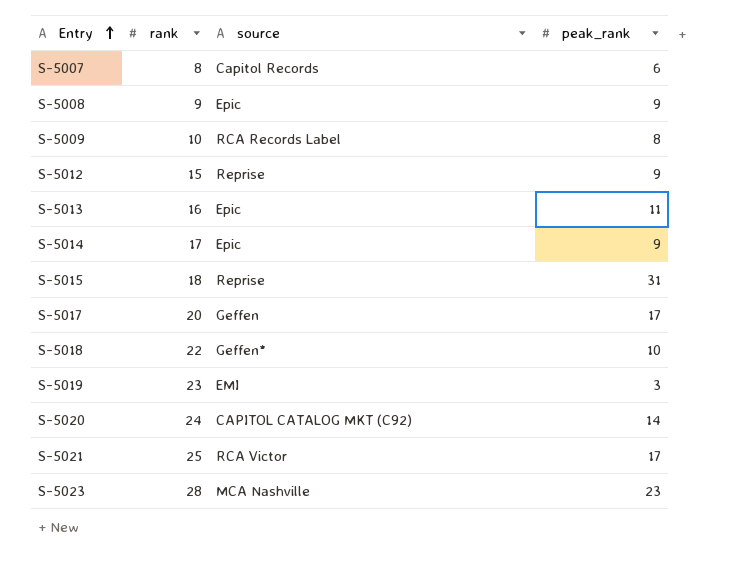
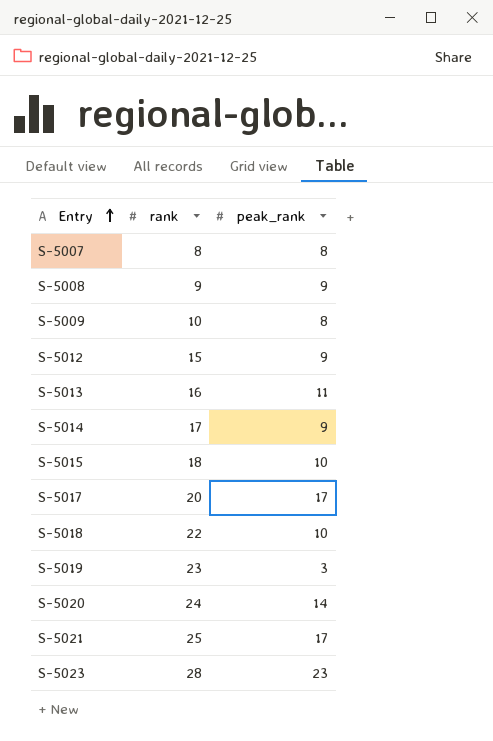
column source | position: 3 -> none
S-5007 | peak_rank: 6 -> 8
S-5015 | peak_rank: 31 -> 10

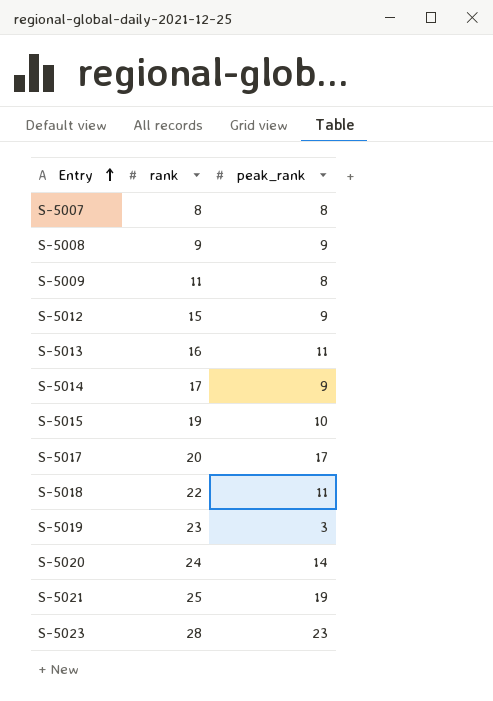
S-5009 | rank: 10 -> 11
S-5015 | rank: 18 -> 19
S-5018 | peak_rank: 10 -> 11
S-5021 | peak_rank: 17 -> 19

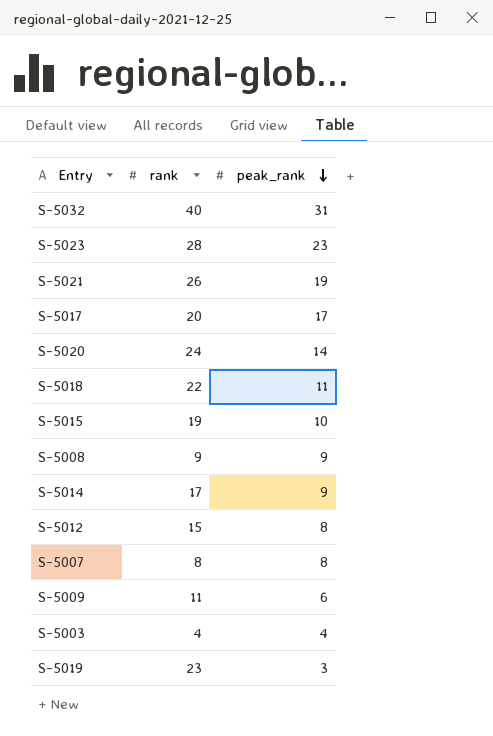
row order: Entry ascending -> peak_rank descending
row S-5013: 16 | 11 -> none
row S-5032: none -> 40 | 31
S-5021 | rank: 25 -> 26
S-5012 | peak_rank: 9 -> 8
S-5009 | peak_rank: 8 -> 6
row S-5003: none -> 4 | 4

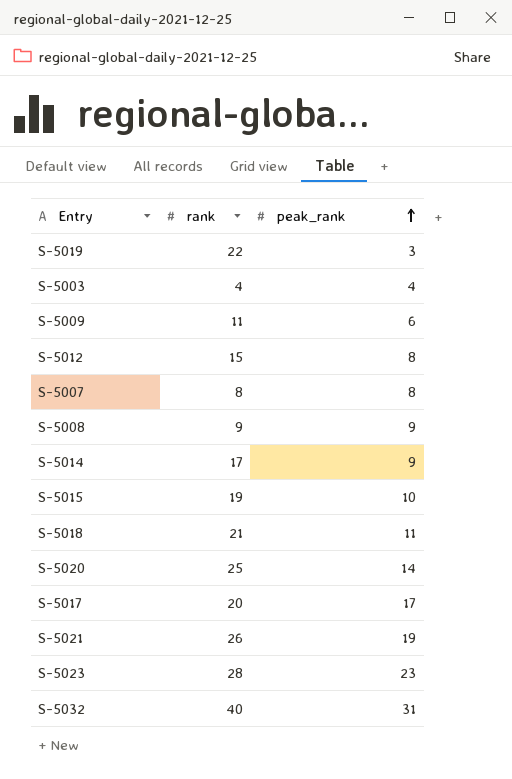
row order: peak_rank descending -> peak_rank ascending
S-5019 | rank: 23 -> 22
S-5018 | rank: 22 -> 21
S-5020 | rank: 24 -> 25

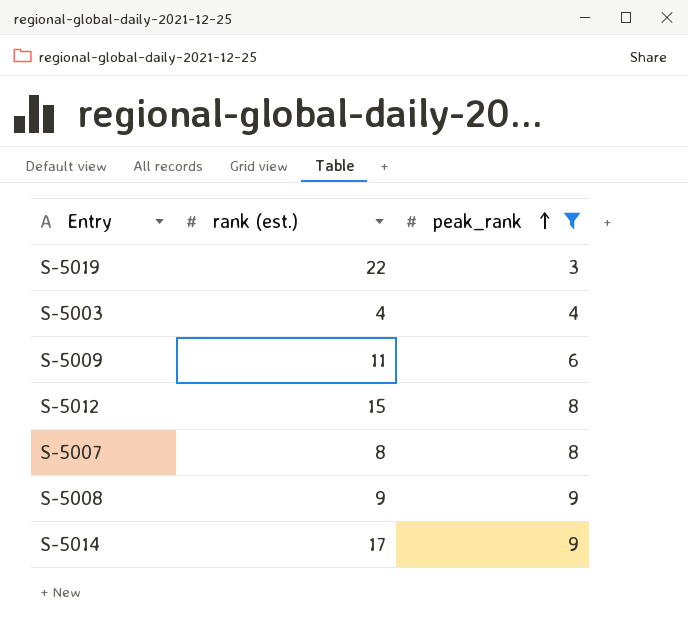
filter: none -> peak_rank <= 9
column name: rank -> rank (est.)

